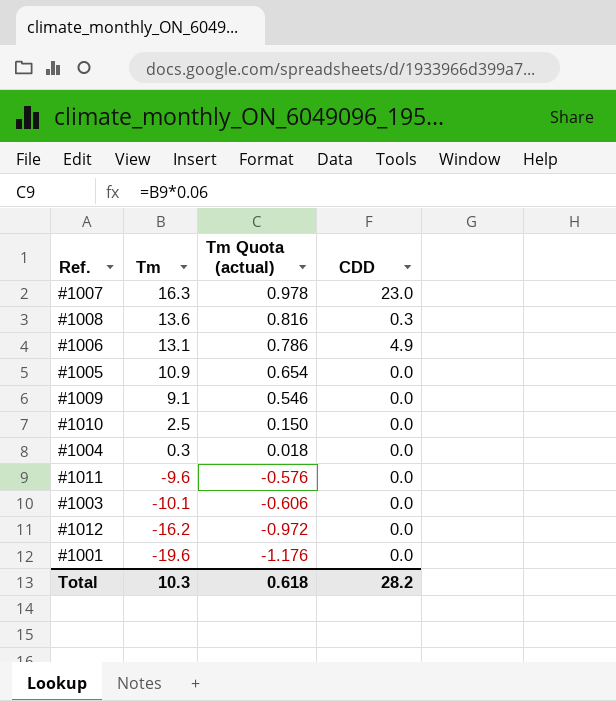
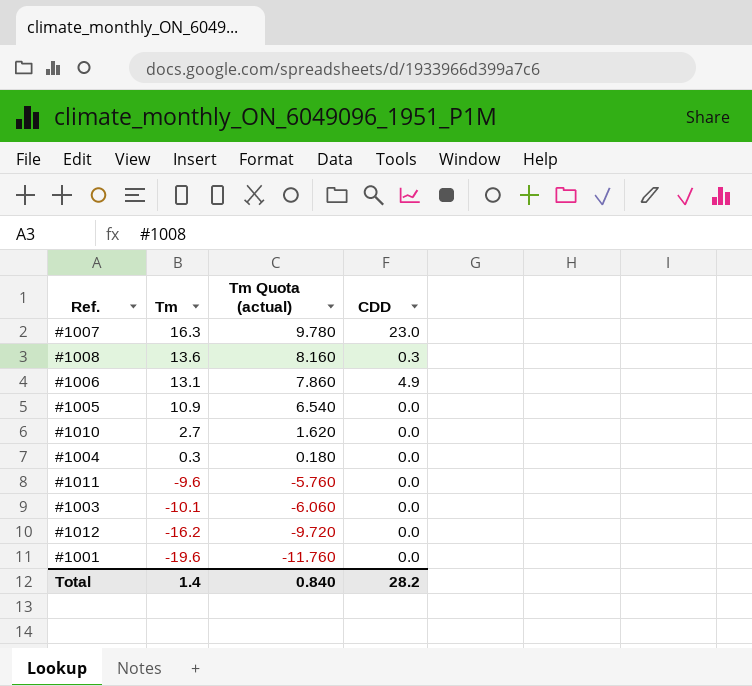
column Tm Quota (actual) | formula: [Tm] * 0.06 -> [Tm] * 0.6
row #1009: 9.1 | 0.546 | 0.0 -> none
#1010 | Tm: 2.5 -> 2.7
Total | Tm: 10.3 -> 1.4
Total | Tm Quota (actual): 0.618 -> 0.840

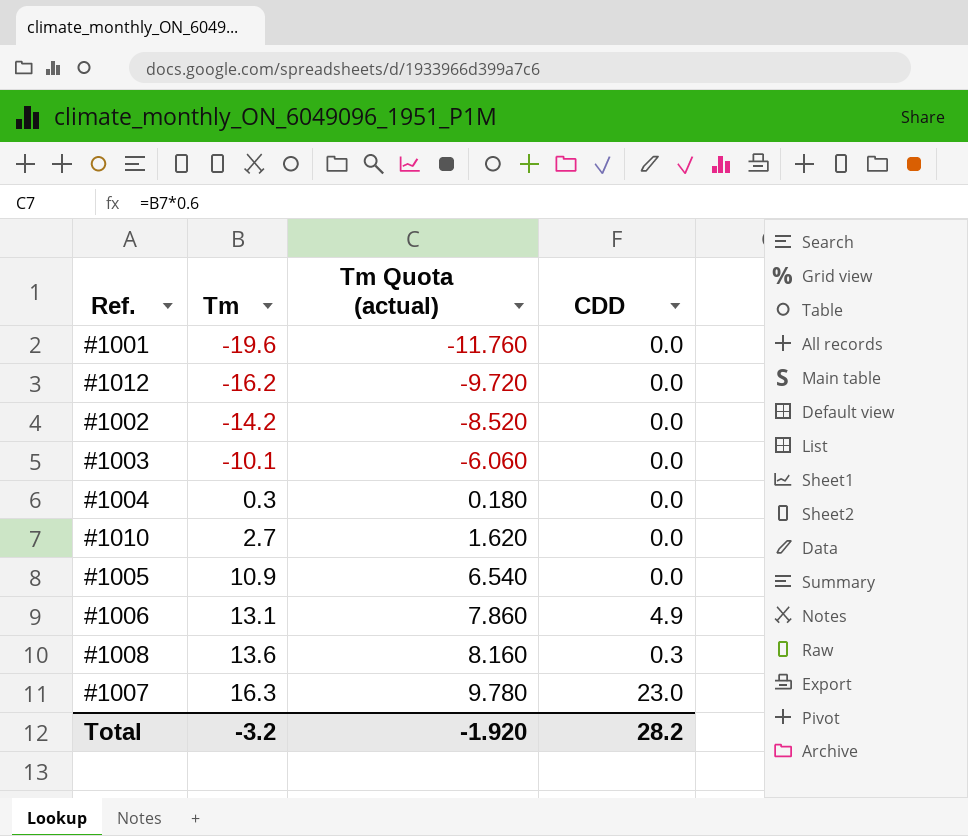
row order: Tm descending -> Tm ascending
row #1011: -9.6 | -5.760 | 0.0 -> none
row #1002: none -> -14.2 | -8.520 | 0.0
Total | Tm: 1.4 -> -3.2
Total | Tm Quota (actual): 0.840 -> -1.920

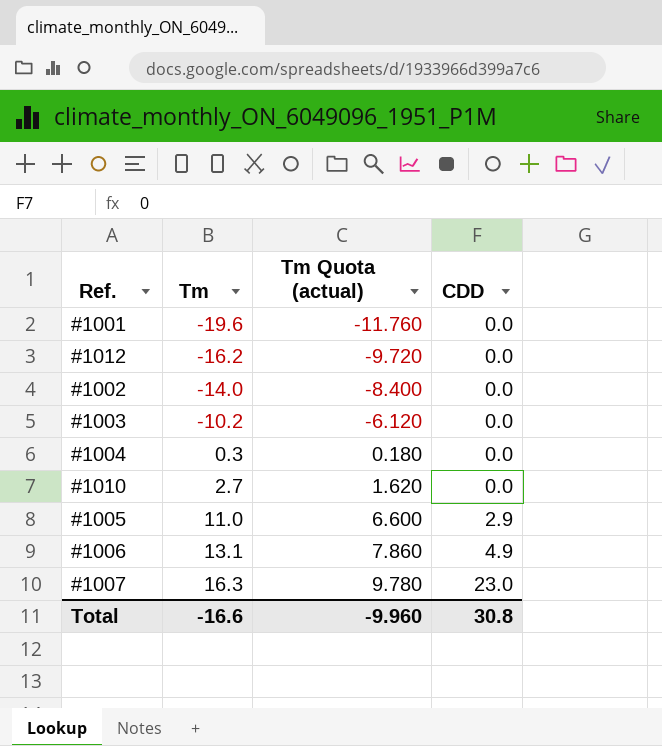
row #1008: 13.6 | 8.160 | 0.3 -> none
#1002 | Tm: -14.2 -> -14.0
#1002 | Tm Quota (actual): -8.520 -> -8.400
#1003 | Tm: -10.1 -> -10.2
#1003 | Tm Quota (actual): -6.060 -> -6.120
#1005 | Tm: 10.9 -> 11.0
#1005 | Tm Quota (actual): 6.540 -> 6.600
#1005 | CDD: 0.0 -> 2.9
Total | Tm: -3.2 -> -16.6
Total | Tm Quota (actual): -1.920 -> -9.960
Total | CDD: 28.2 -> 30.8

